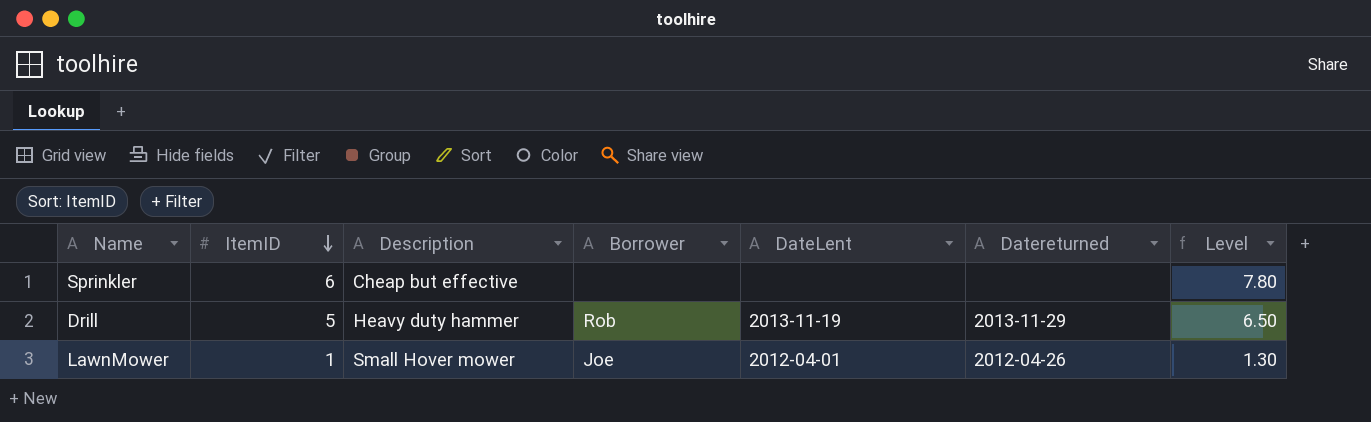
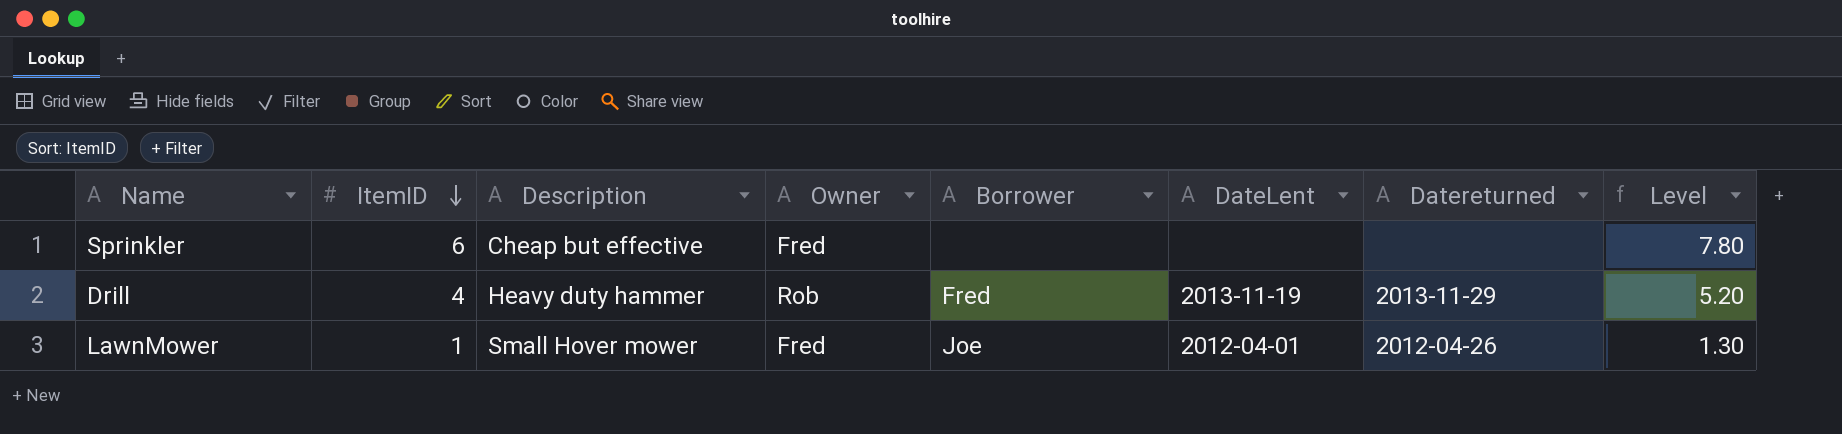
column Owner | position: none -> 4
Drill | ItemID: 5 -> 4
Drill | Borrower: Rob -> Fred
Drill | Level: 6.50 -> 5.20

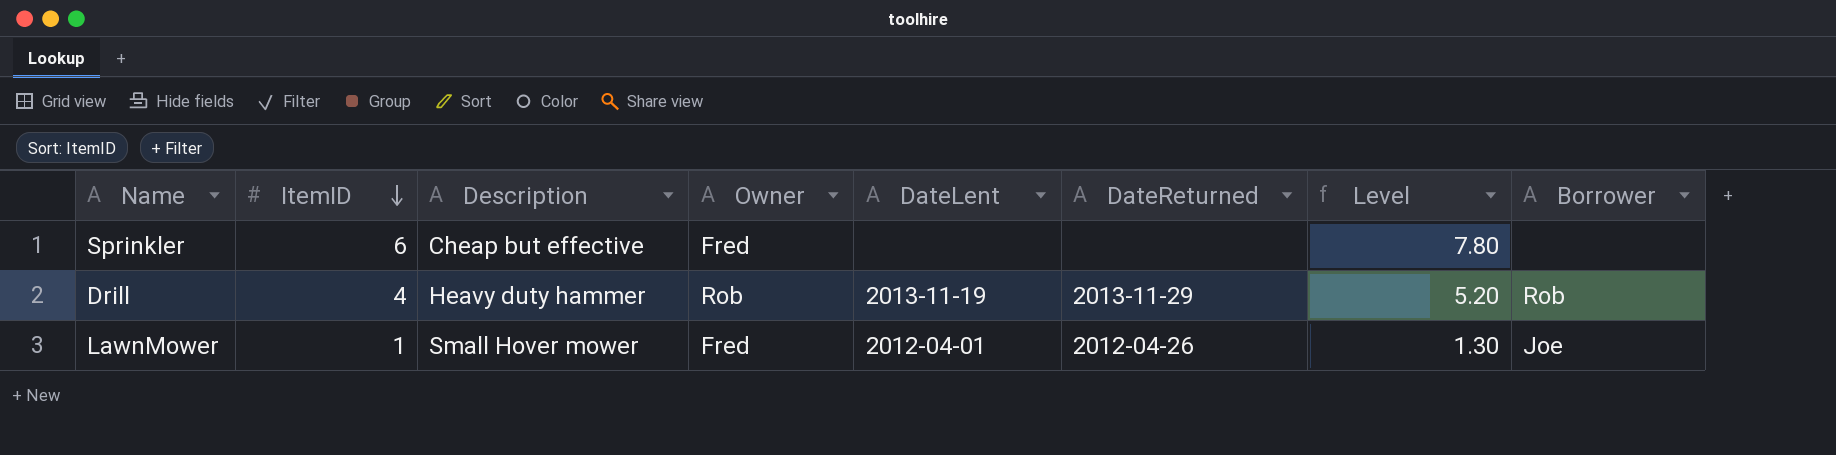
column name: Datereturned -> DateReturned
column Borrower | position: 5 -> 8
Drill | Borrower: Fred -> Rob

